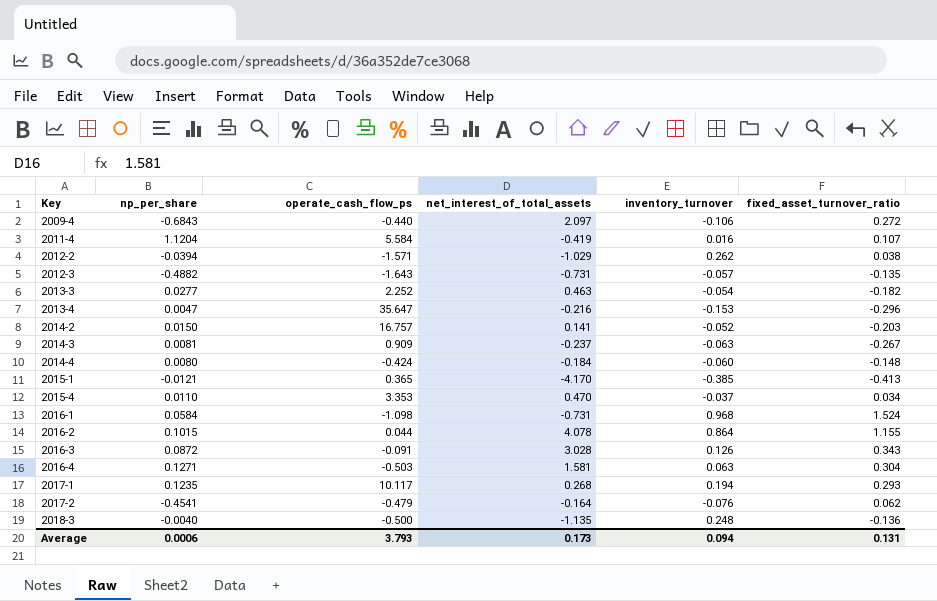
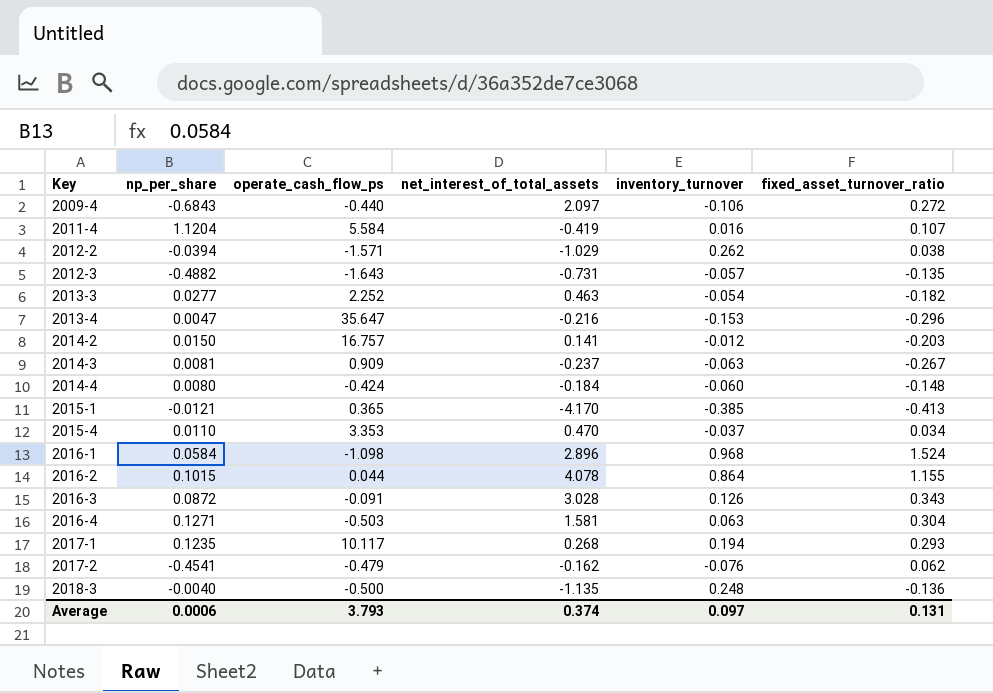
2014-2 | inventory_turnover: -0.052 -> -0.012
2016-1 | net_interest_of_total_assets: -0.731 -> 2.896
2017-2 | net_interest_of_total_assets: -0.164 -> -0.162
Average | net_interest_of_total_assets: 0.173 -> 0.374
Average | inventory_turnover: 0.094 -> 0.097

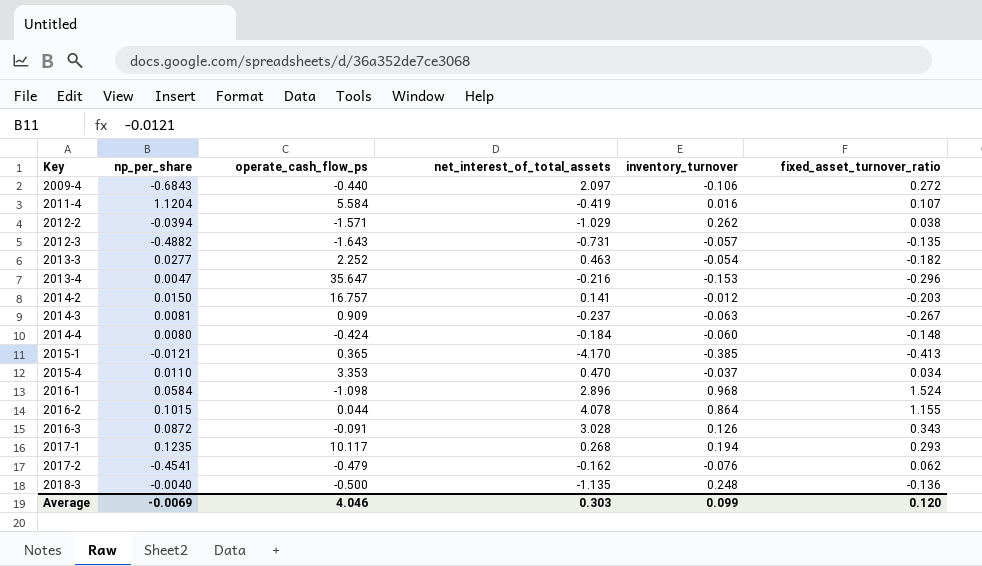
row 2016-4: 0.1271 | -0.503 | 1.581 | 0.063 | 0.304 -> none
Average | np_per_share: 0.0006 -> -0.0069
Average | operate_cash_flow_ps: 3.793 -> 4.046
Average | net_interest_of_total_assets: 0.374 -> 0.303
Average | inventory_turnover: 0.097 -> 0.099
Average | fixed_asset_turnover_ratio: 0.131 -> 0.120

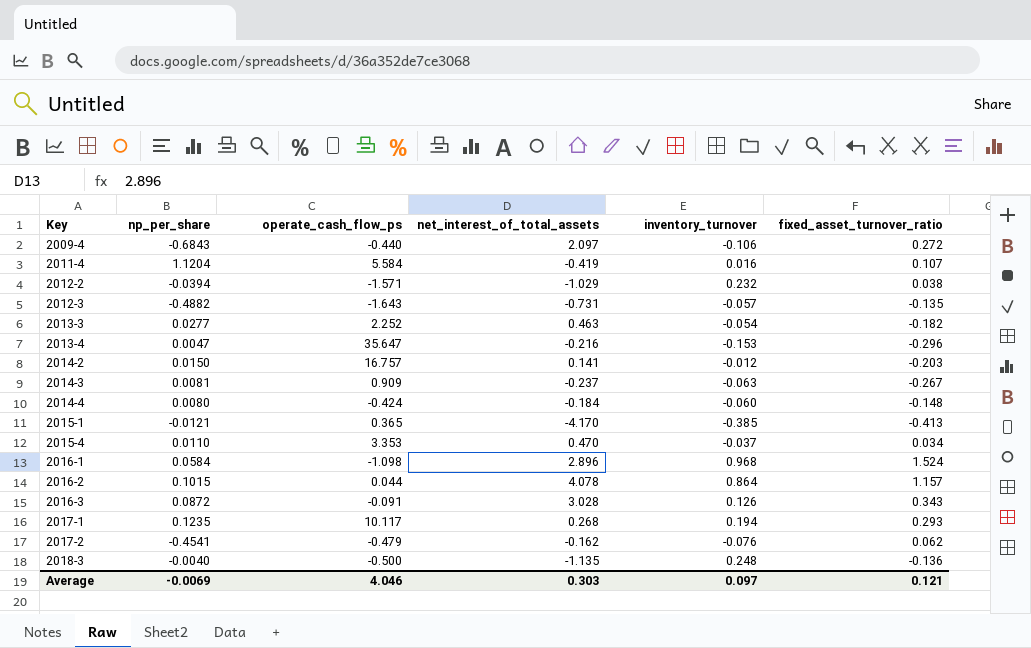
2012-2 | inventory_turnover: 0.262 -> 0.232
2016-2 | fixed_asset_turnover_ratio: 1.155 -> 1.157
Average | inventory_turnover: 0.099 -> 0.097
Average | fixed_asset_turnover_ratio: 0.120 -> 0.121

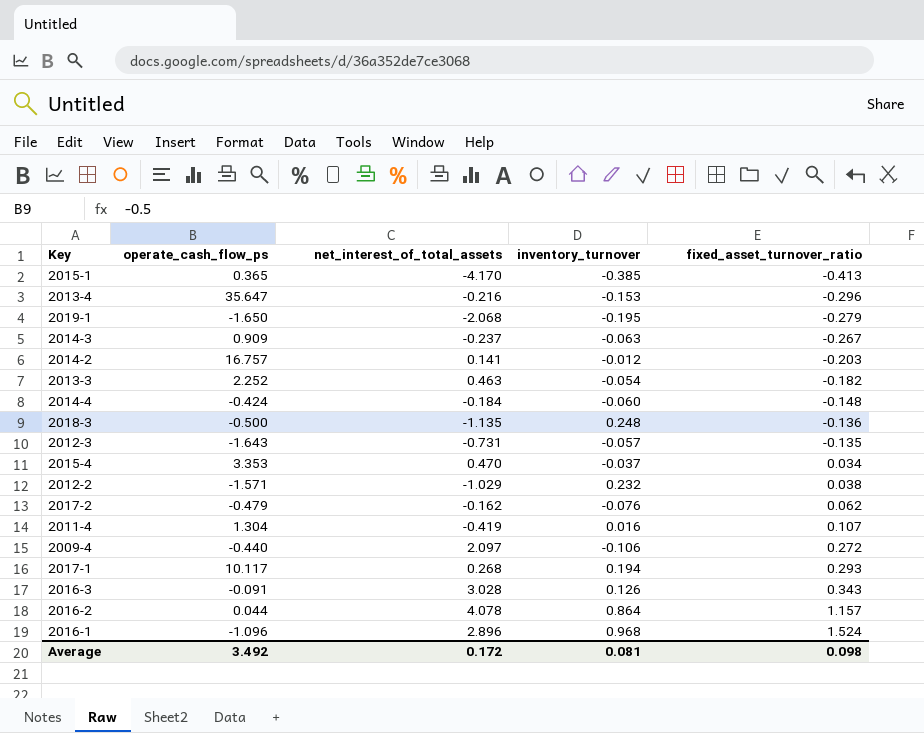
row order: Key ascending -> fixed_asset_turnover_ratio ascending
column np_per_share | position: 2 -> none
row 2019-1: none -> -1.650 | -2.068 | -0.195 | -0.279
2011-4 | operate_cash_flow_ps: 5.584 -> 1.304
2016-1 | operate_cash_flow_ps: -1.098 -> -1.096
Average | operate_cash_flow_ps: 4.046 -> 3.492
Average | net_interest_of_total_assets: 0.303 -> 0.172
Average | inventory_turnover: 0.097 -> 0.081
Average | fixed_asset_turnover_ratio: 0.121 -> 0.098

